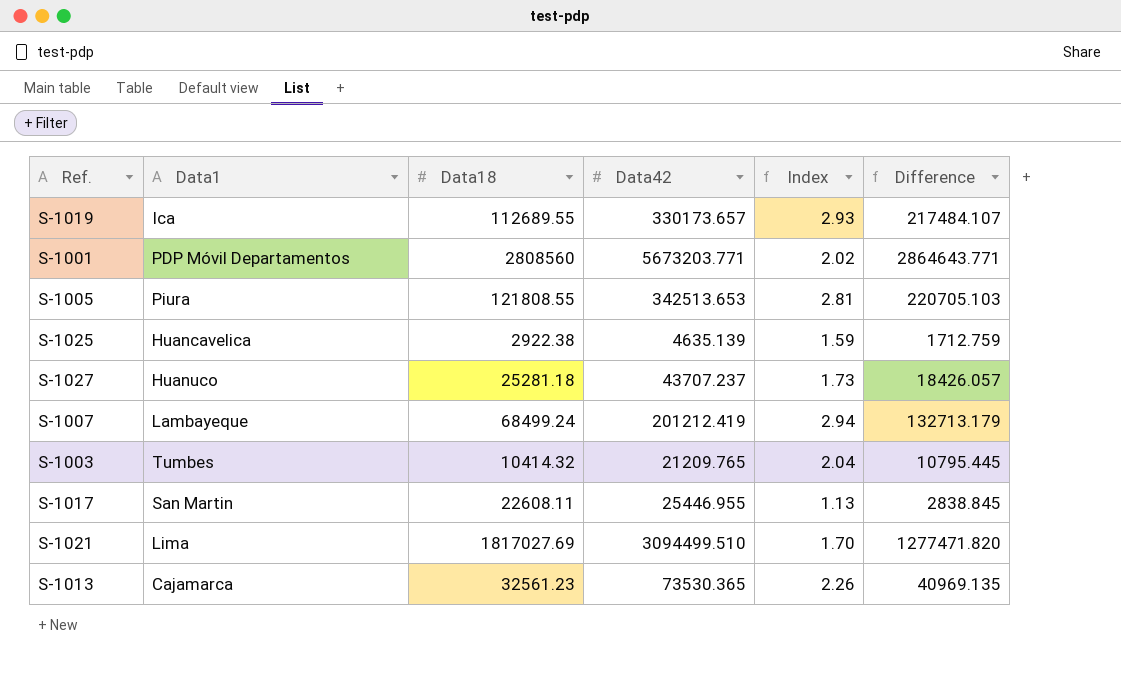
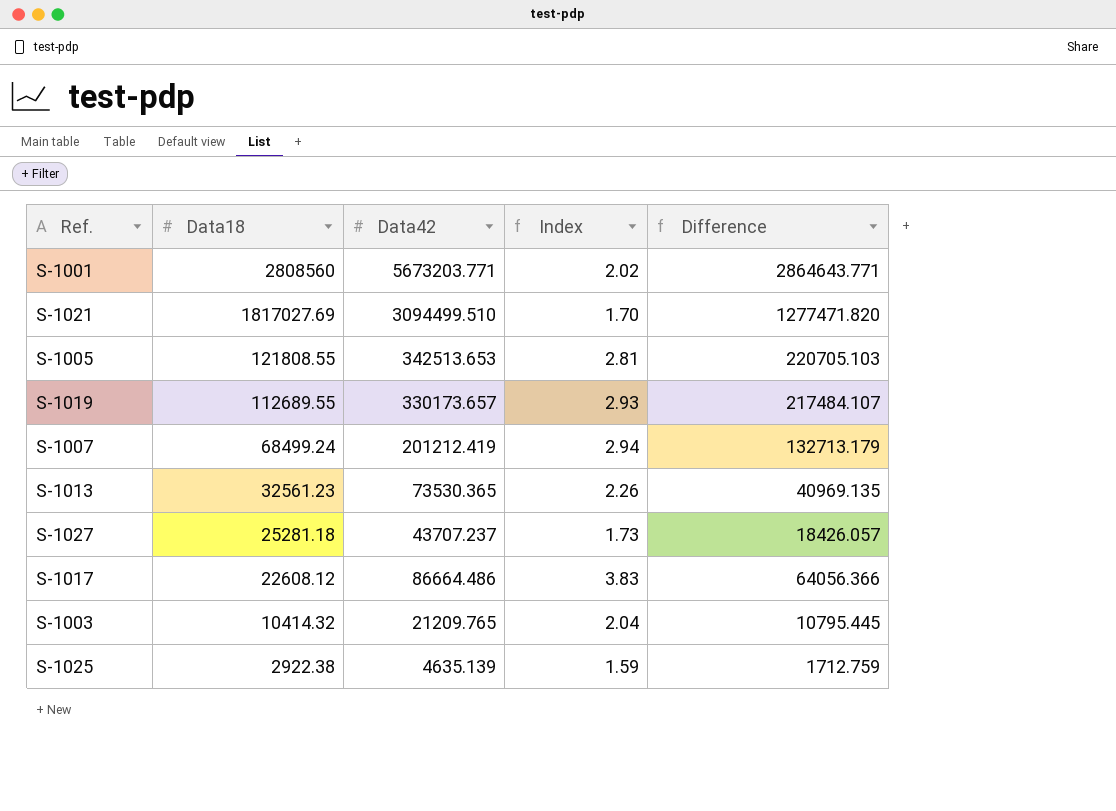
row order: none -> Data18 descending
column Data1 | position: 2 -> none
S-1017 | Data18: 22608.11 -> 22608.12
S-1017 | Data42: 25446.955 -> 86664.486
S-1017 | Index: 1.13 -> 3.83
S-1017 | Difference: 2838.845 -> 64056.366

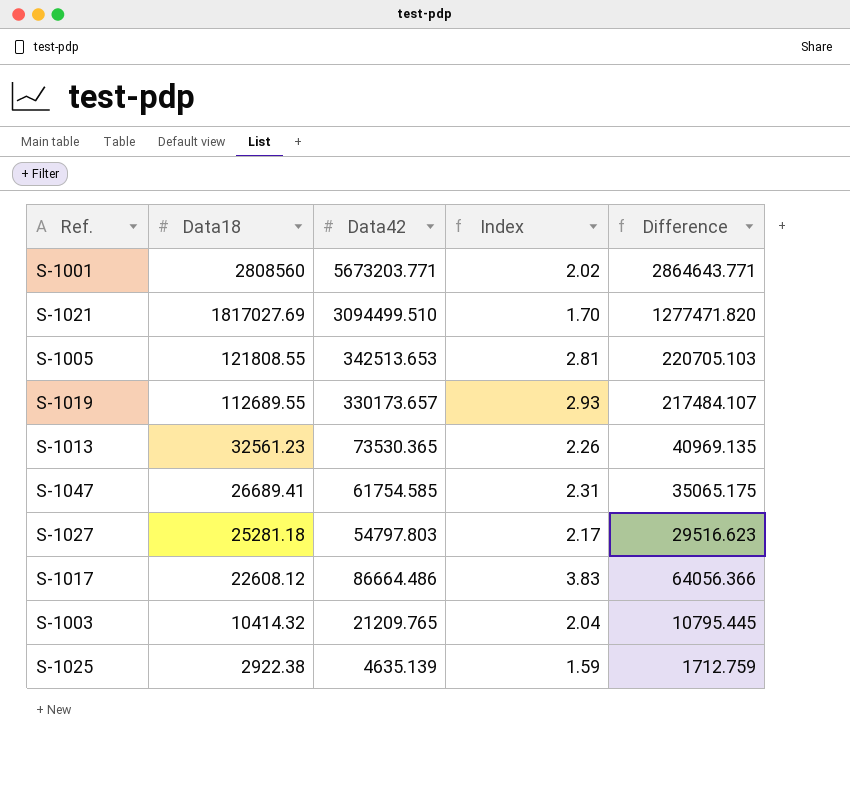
row S-1007: 68499.24 | 201212.419 | 2.94 | 132713.179 -> none
row S-1047: none -> 26689.41 | 61754.585 | 2.31 | 35065.175
S-1027 | Data42: 43707.237 -> 54797.803
S-1027 | Index: 1.73 -> 2.17
S-1027 | Difference: 18426.057 -> 29516.623

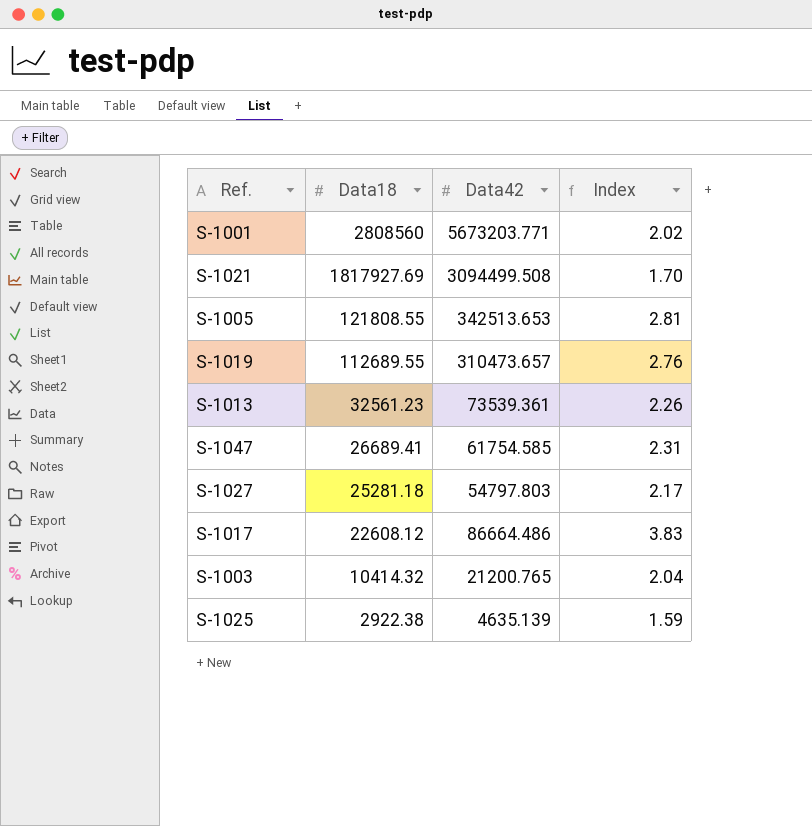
column Difference | formula: [Data42] - [Data18] -> none
S-1021 | Data18: 1817027.69 -> 1817927.69
S-1021 | Data42: 3094499.510 -> 3094499.508
S-1019 | Data42: 330173.657 -> 310473.657
S-1019 | Index: 2.93 -> 2.76
S-1013 | Data42: 73530.365 -> 73539.361
S-1003 | Data42: 21209.765 -> 21200.765

